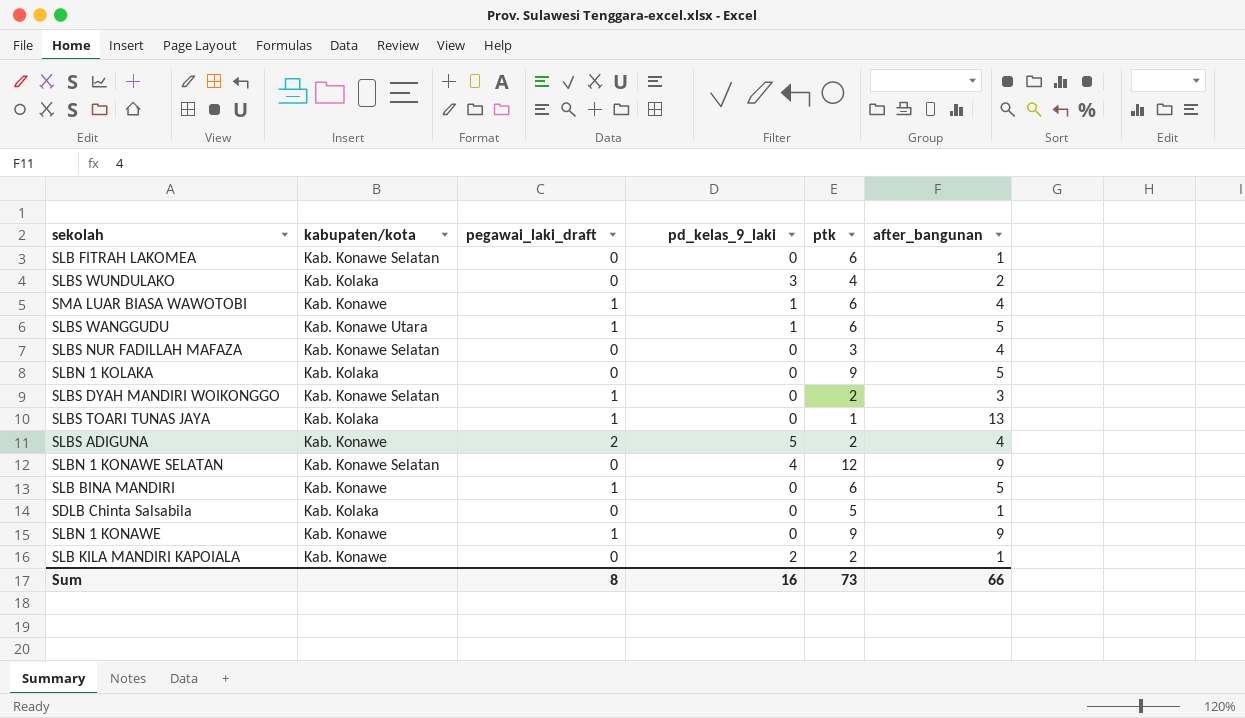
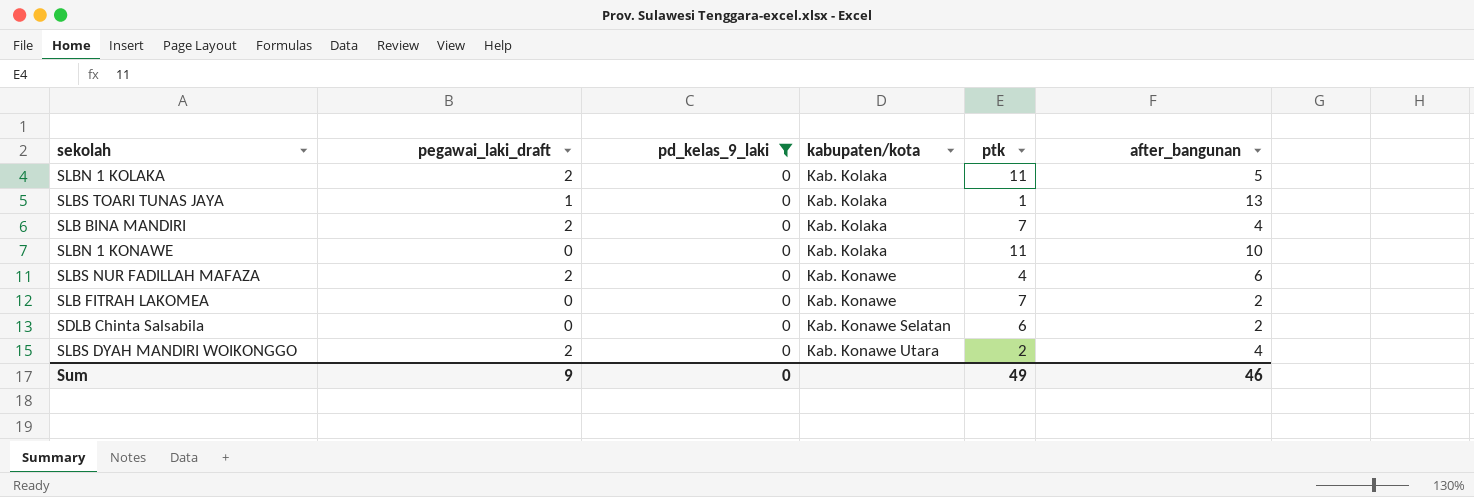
filter: none -> pd_kelas_9_laki = 0
row order: none -> kabupaten/kota ascending
column kabupaten/kota | position: 2 -> 4
SLBN 1 KOLAKA | pegawai_laki_draft: 0 -> 2
SLBN 1 KOLAKA | ptk: 9 -> 11
SLB BINA MANDIRI | pegawai_laki_draft: 1 -> 2
SLB BINA MANDIRI | kabupaten/kota: Kab. Konawe -> Kab. Kolaka
SLB BINA MANDIRI | ptk: 6 -> 7
SLB BINA MANDIRI | after_bangunan: 5 -> 4
SLBN 1 KONAWE | pegawai_laki_draft: 1 -> 0
SLBN 1 KONAWE | kabupaten/kota: Kab. Konawe -> Kab. Kolaka
SLBN 1 KONAWE | ptk: 9 -> 11
SLBN 1 KONAWE | after_bangunan: 9 -> 10
SLBS NUR FADILLAH MAFAZA | pegawai_laki_draft: 0 -> 2
SLBS NUR FADILLAH MAFAZA | kabupaten/kota: Kab. Konawe Selatan -> Kab. Konawe
SLBS NUR FADILLAH MAFAZA | ptk: 3 -> 4
SLBS NUR FADILLAH MAFAZA | after_bangunan: 4 -> 6
SLB FITRAH LAKOMEA | kabupaten/kota: Kab. Konawe Selatan -> Kab. Konawe
SLB FITRAH LAKOMEA | ptk: 6 -> 7
SLB FITRAH LAKOMEA | after_bangunan: 1 -> 2
SDLB Chinta Salsabila | kabupaten/kota: Kab. Kolaka -> Kab. Konawe Selatan
SDLB Chinta Salsabila | ptk: 5 -> 6
SDLB Chinta Salsabila | after_bangunan: 1 -> 2
SLBS DYAH MANDIRI WOIKONGGO | pegawai_laki_draft: 1 -> 2
SLBS DYAH MANDIRI WOIKONGGO | kabupaten/kota: Kab. Konawe Selatan -> Kab. Konawe Utara
SLBS DYAH MANDIRI WOIKONGGO | after_bangunan: 3 -> 4
Sum | pegawai_laki_draft: 8 -> 9
Sum | pd_kelas_9_laki: 16 -> 0
Sum | ptk: 73 -> 49
Sum | after_bangunan: 66 -> 46

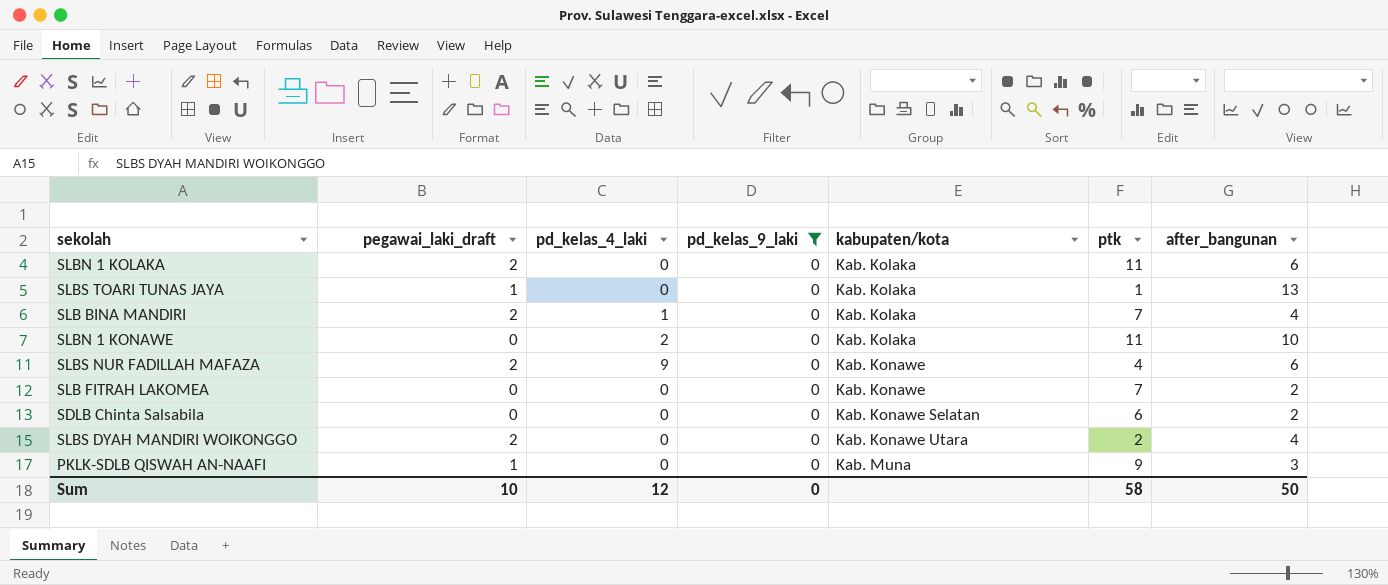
column pd_kelas_4_laki | position: none -> 3
SLBN 1 KOLAKA | after_bangunan: 5 -> 6
row PKLK-SDLB QISWAH AN-NAAFI: none -> 1 | 0 | 0 | Kab. Muna | 9 | 3
Sum | pegawai_laki_draft: 9 -> 10
Sum | ptk: 49 -> 58
Sum | after_bangunan: 46 -> 50

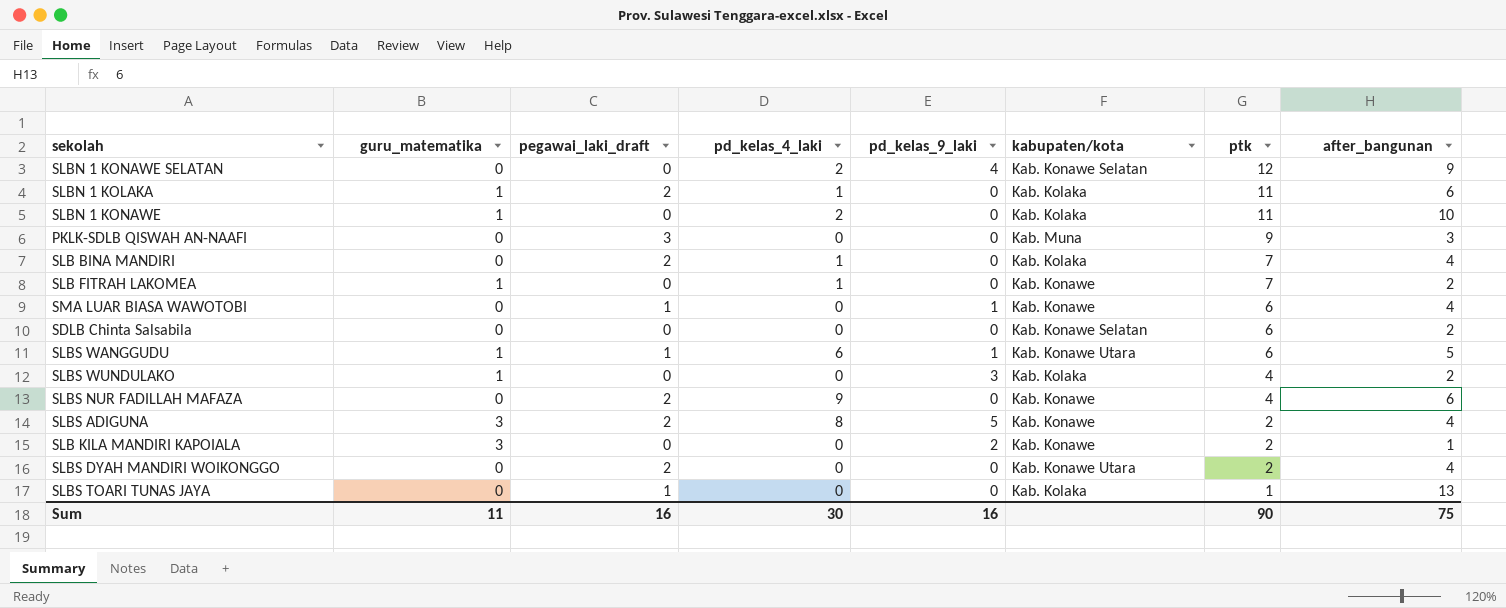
filter: pd_kelas_9_laki = 0 -> none
row order: kabupaten/kota ascending -> ptk descending
column guru_matematika | position: none -> 2
SLBN 1 KOLAKA | pd_kelas_4_laki: 0 -> 1
PKLK-SDLB QISWAH AN-NAAFI | pegawai_laki_draft: 1 -> 3
SLB FITRAH LAKOMEA | pd_kelas_4_laki: 0 -> 1
Sum | pegawai_laki_draft: 10 -> 16
Sum | pd_kelas_4_laki: 12 -> 30
Sum | pd_kelas_9_laki: 0 -> 16
Sum | ptk: 58 -> 90
Sum | after_bangunan: 50 -> 75

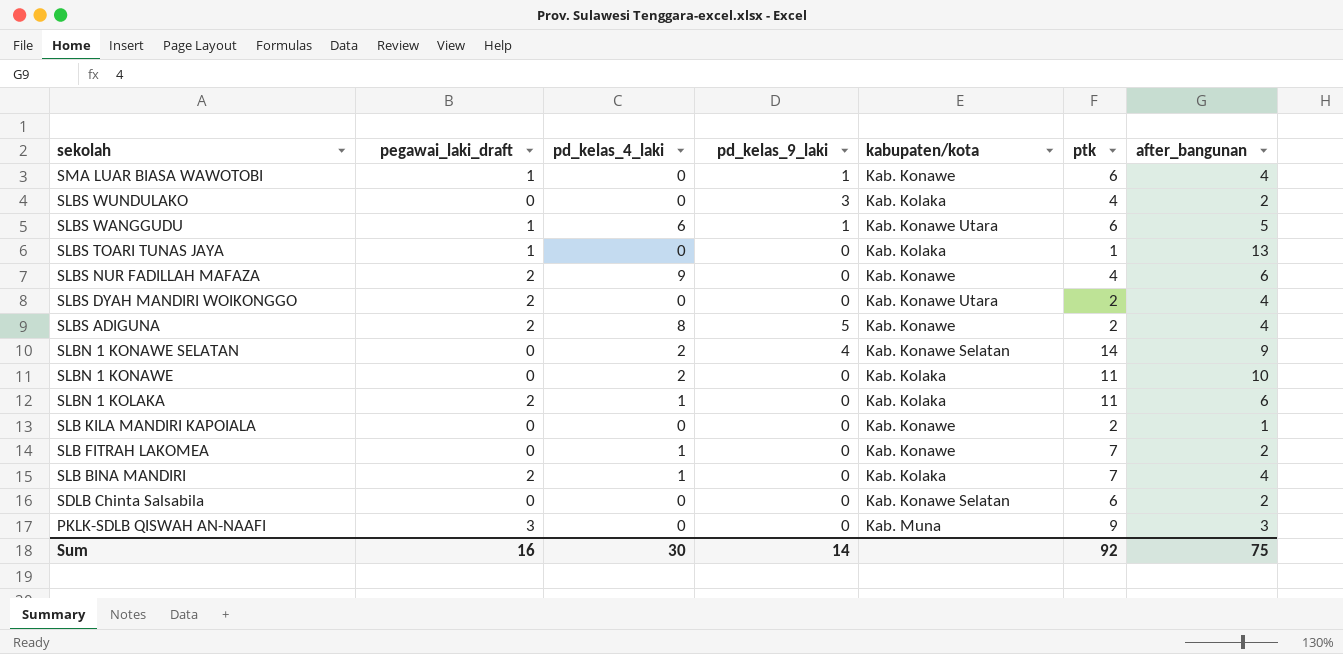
row order: ptk descending -> sekolah descending
column guru_matematika | position: 2 -> none
SLBN 1 KONAWE SELATAN | ptk: 12 -> 14
SLB KILA MANDIRI KAPOIALA | pd_kelas_9_laki: 2 -> 0
Sum | pd_kelas_9_laki: 16 -> 14
Sum | ptk: 90 -> 92

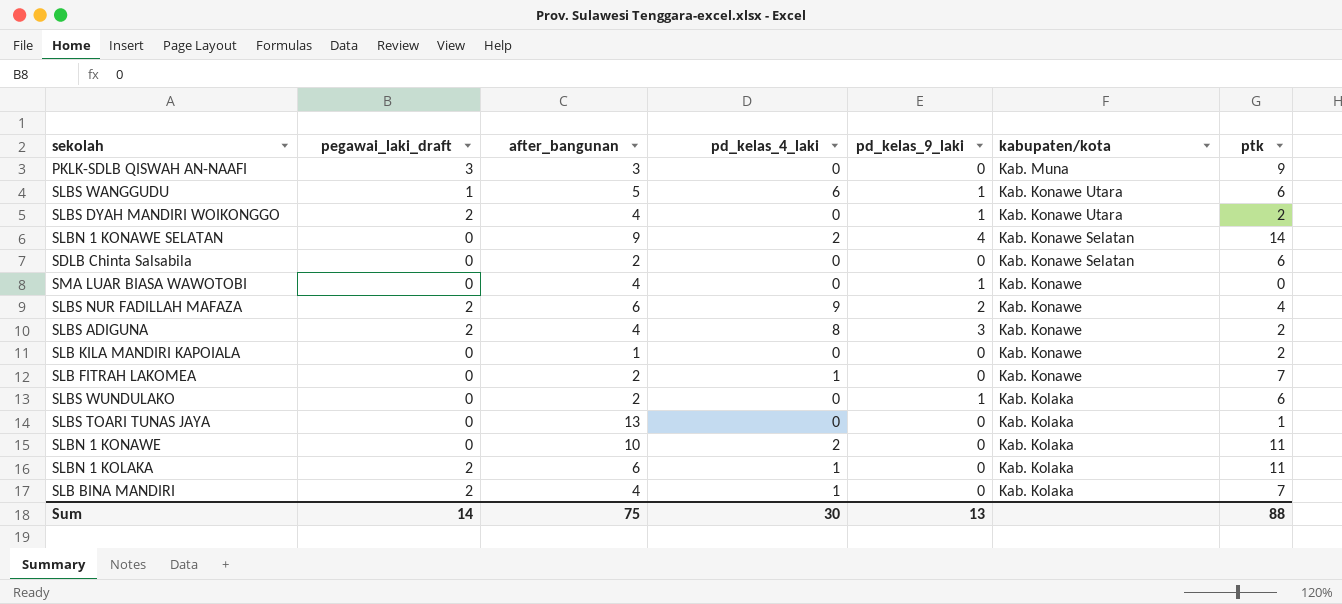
row order: sekolah descending -> kabupaten/kota descending
column after_bangunan | position: 7 -> 3
SLBS DYAH MANDIRI WOIKONGGO | pd_kelas_9_laki: 0 -> 1
SMA LUAR BIASA WAWOTOBI | pegawai_laki_draft: 1 -> 0
SMA LUAR BIASA WAWOTOBI | ptk: 6 -> 0
SLBS NUR FADILLAH MAFAZA | pd_kelas_9_laki: 0 -> 2
SLBS ADIGUNA | pd_kelas_9_laki: 5 -> 3
SLBS WUNDULAKO | pd_kelas_9_laki: 3 -> 1
SLBS WUNDULAKO | ptk: 4 -> 6
SLBS TOARI TUNAS JAYA | pegawai_laki_draft: 1 -> 0
Sum | pegawai_laki_draft: 16 -> 14
Sum | pd_kelas_9_laki: 14 -> 13
Sum | ptk: 92 -> 88

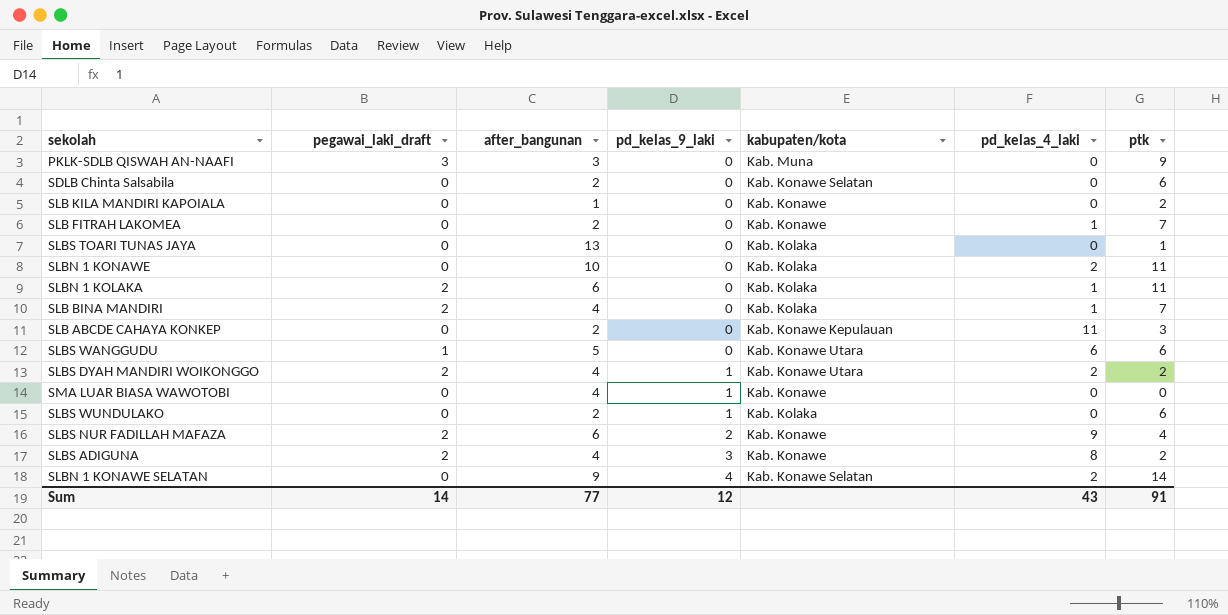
row order: kabupaten/kota descending -> pd_kelas_9_laki ascending
column pd_kelas_4_laki | position: 4 -> 6
row SLB ABCDE CAHAYA KONKEP: none -> 0 | 2 | 0 | Kab. Konawe Kepulauan | 11 | 3
SLBS WANGGUDU | pd_kelas_9_laki: 1 -> 0
SLBS DYAH MANDIRI WOIKONGGO | pd_kelas_4_laki: 0 -> 2
Sum | after_bangunan: 75 -> 77
Sum | pd_kelas_9_laki: 13 -> 12
Sum | pd_kelas_4_laki: 30 -> 43
Sum | ptk: 88 -> 91

